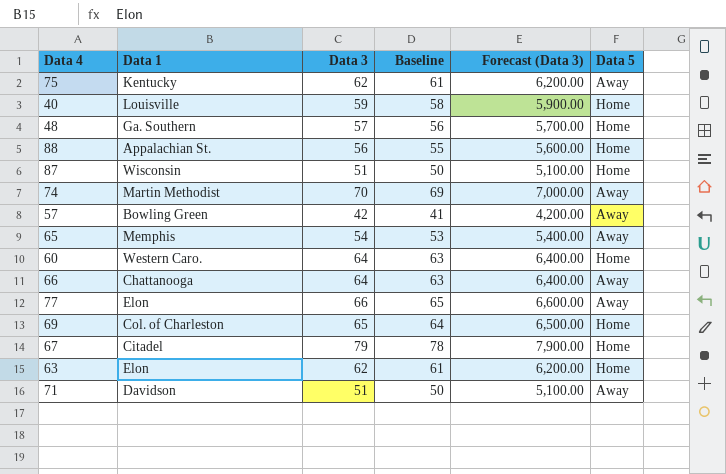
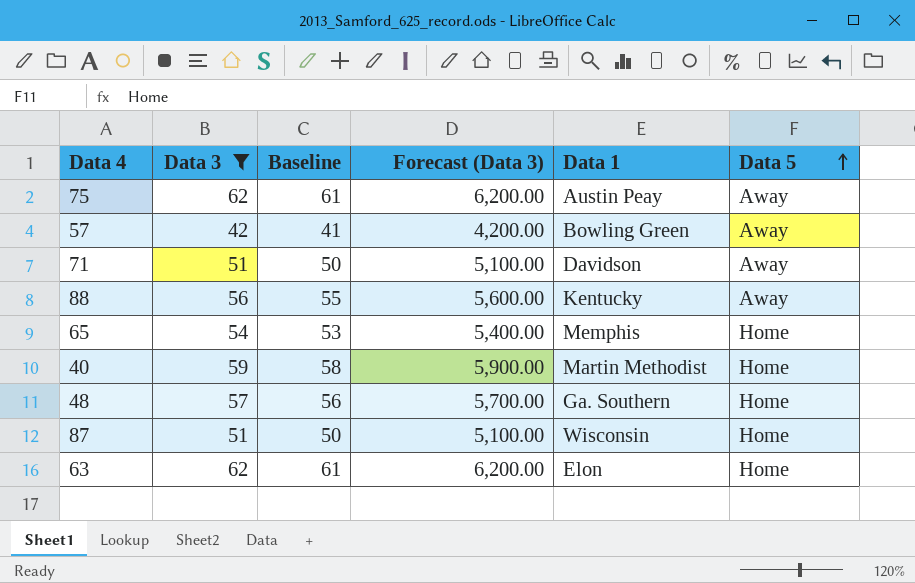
filter: none -> Data 3 <= 62
row order: none -> Data 5 ascending
column Data 1 | position: 2 -> 5
75 | Data 1: Kentucky -> Austin Peay
88 | Data 1: Appalachian St. -> Kentucky
88 | Data 5: Home -> Away
65 | Data 5: Away -> Home
40 | Data 1: Louisville -> Martin Methodist

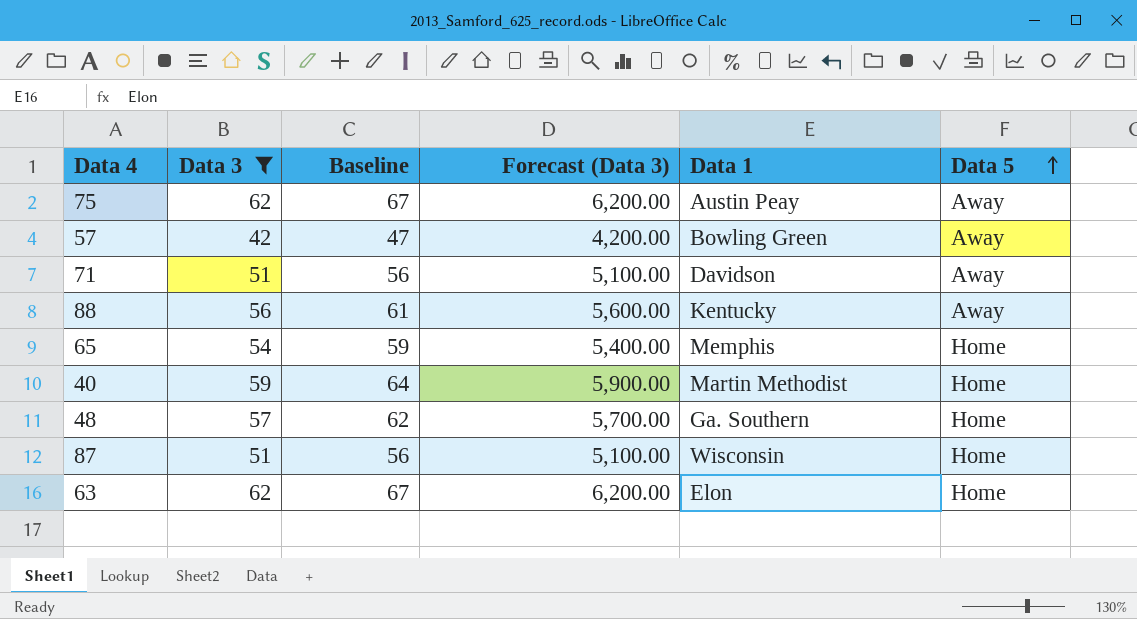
column Baseline | formula: [Data 3] - 1 -> [Data 3] + 5

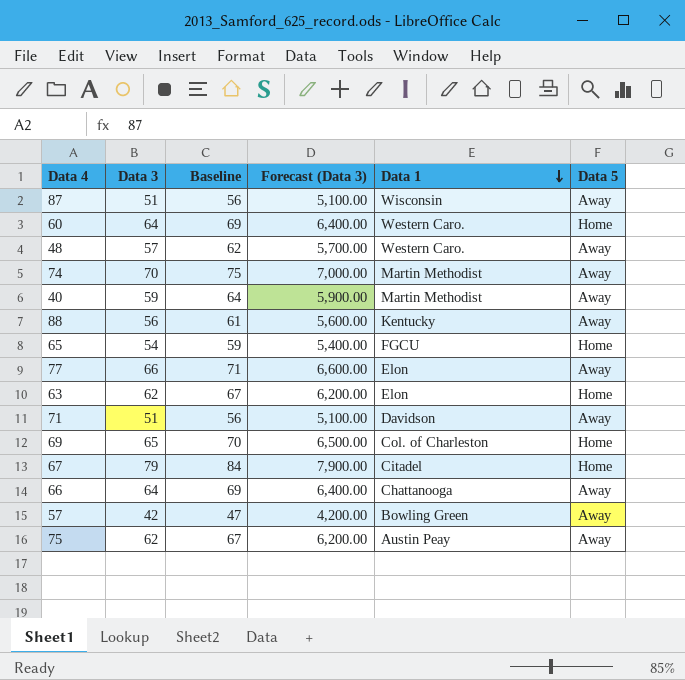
filter: Data 3 <= 62 -> none
row order: Data 5 ascending -> Data 1 descending
87 | Data 5: Home -> Away
48 | Data 1: Ga. Southern -> Western Caro.
48 | Data 5: Home -> Away
40 | Data 5: Home -> Away
65 | Data 1: Memphis -> FGCU

